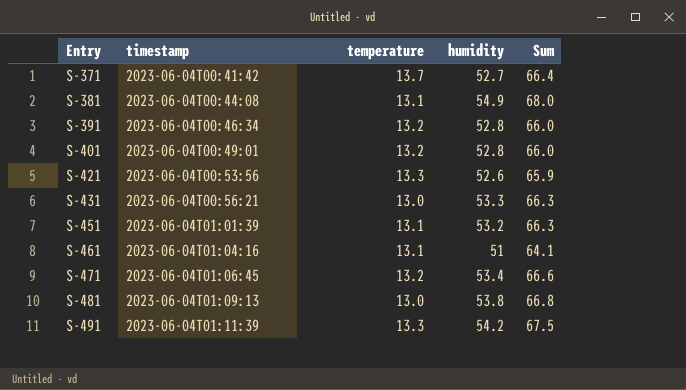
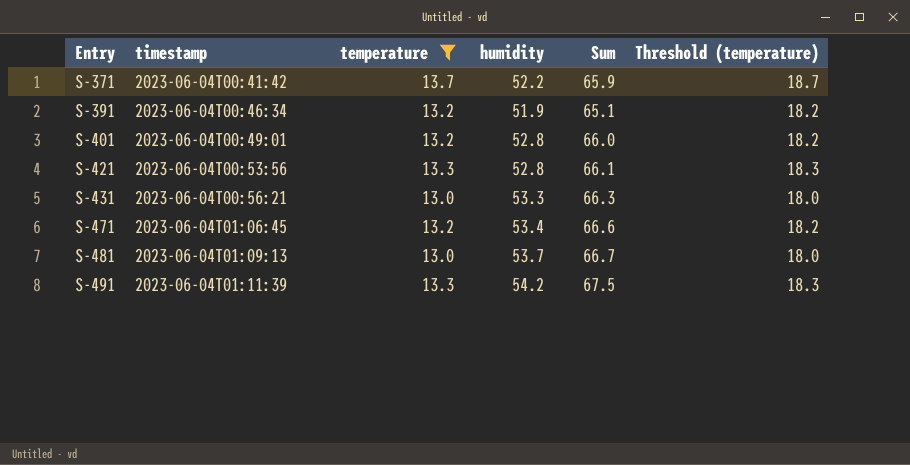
filter: none -> temperature != 13.1
column Threshold (temperature) | formula: none -> [temperature] + 5
S-371 | humidity: 52.7 -> 52.2
S-371 | Sum: 66.4 -> 65.9
S-391 | humidity: 52.8 -> 51.9
S-391 | Sum: 66.0 -> 65.1
S-421 | humidity: 52.6 -> 52.8
S-421 | Sum: 65.9 -> 66.1
S-481 | humidity: 53.8 -> 53.7
S-481 | Sum: 66.8 -> 66.7

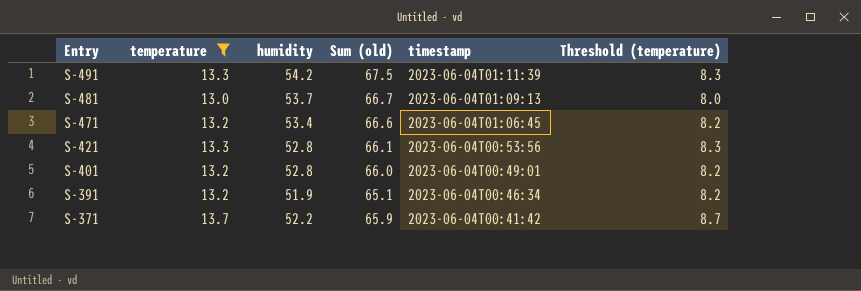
row order: Entry ascending -> Entry descending
column name: Sum -> Sum (old)
column timestamp | position: 2 -> 5
column Threshold (temperature) | formula: [temperature] + 5 -> [temperature] - 5
row S-431: 2023-06-04T00:56:21 | 13.0 | 53.3 | 66.3 | 18.0 -> none

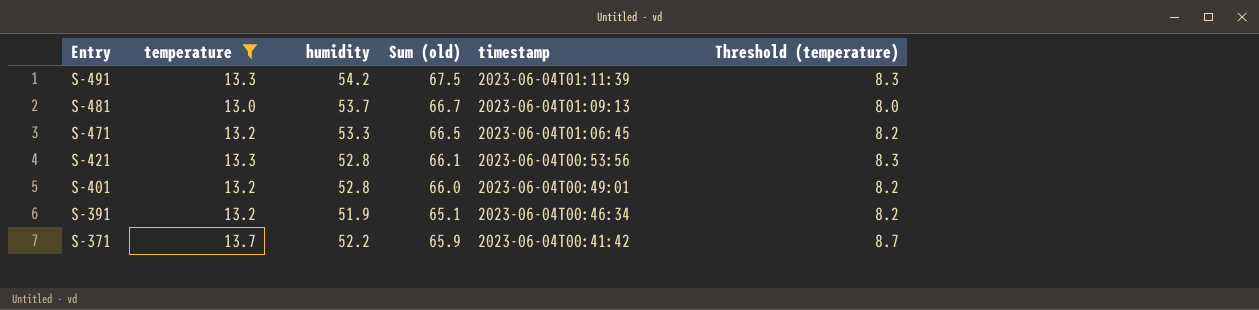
S-471 | humidity: 53.4 -> 53.3
S-471 | Sum (old): 66.6 -> 66.5

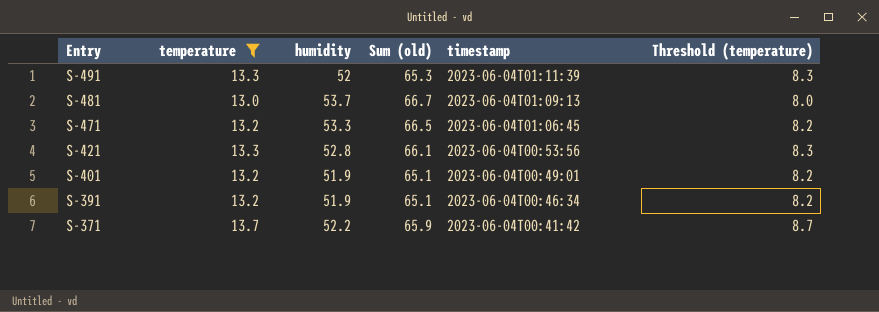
S-491 | humidity: 54.2 -> 52
S-491 | Sum (old): 67.5 -> 65.3
S-401 | humidity: 52.8 -> 51.9
S-401 | Sum (old): 66.0 -> 65.1

